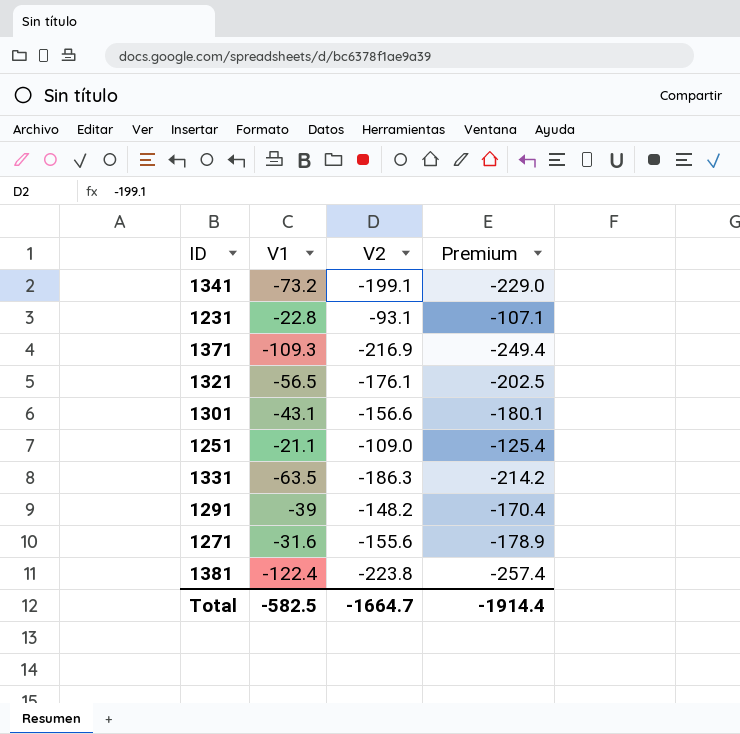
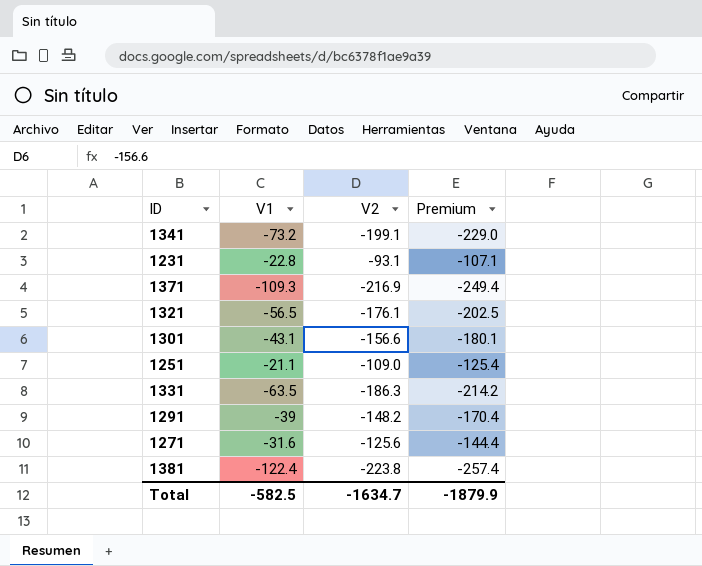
1271 | V2: -155.6 -> -125.6
1271 | Premium: -178.9 -> -144.4
Total | V2: -1664.7 -> -1634.7
Total | Premium: -1914.4 -> -1879.9

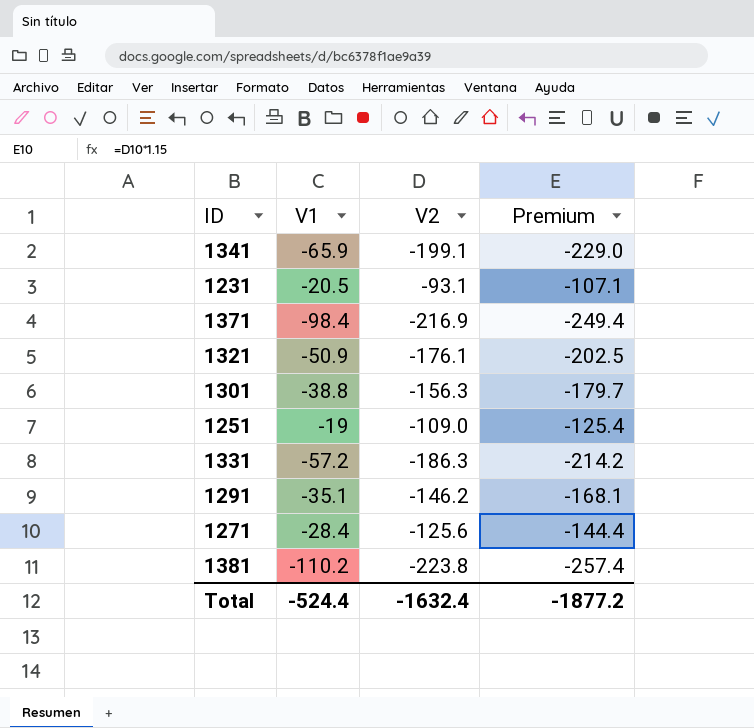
1341 | V1: -73.2 -> -65.9
1231 | V1: -22.8 -> -20.5
1371 | V1: -109.3 -> -98.4
1321 | V1: -56.5 -> -50.9
1301 | V1: -43.1 -> -38.8
1301 | V2: -156.6 -> -156.3
1301 | Premium: -180.1 -> -179.7
1251 | V1: -21.1 -> -19
1331 | V1: -63.5 -> -57.2
1291 | V1: -39 -> -35.1
1291 | V2: -148.2 -> -146.2
1291 | Premium: -170.4 -> -168.1
1271 | V1: -31.6 -> -28.4
1381 | V1: -122.4 -> -110.2
Total | V1: -582.5 -> -524.4
Total | V2: -1634.7 -> -1632.4
Total | Premium: -1879.9 -> -1877.2

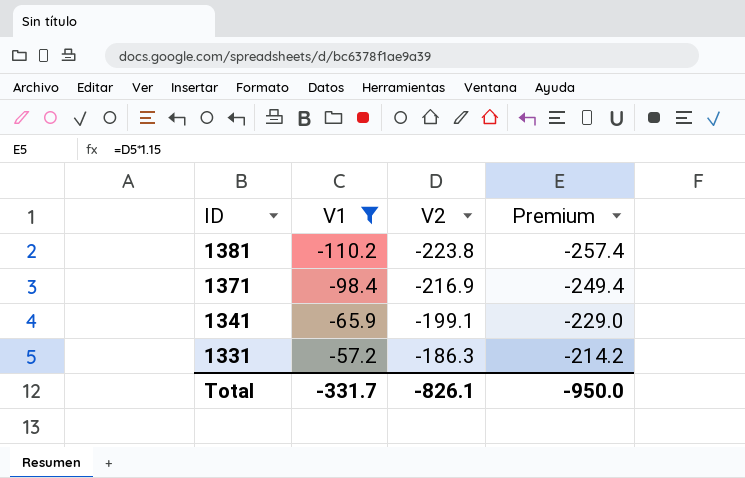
filter: none -> V1 <= -57.2
row order: none -> ID descending
Total | V1: -524.4 -> -331.7
Total | V2: -1632.4 -> -826.1
Total | Premium: -1877.2 -> -950.0

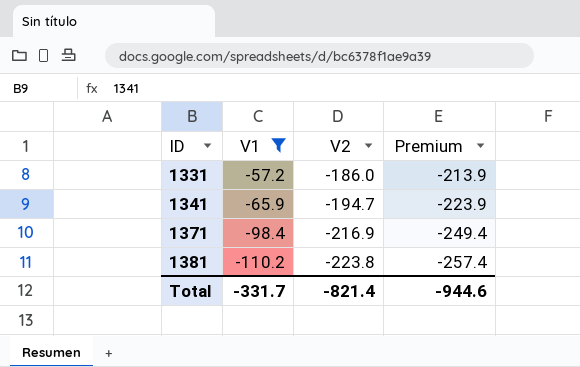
row order: ID descending -> ID ascending
1331 | V2: -186.3 -> -186.0
1331 | Premium: -214.2 -> -213.9
1341 | V2: -199.1 -> -194.7
1341 | Premium: -229.0 -> -223.9
Total | V2: -826.1 -> -821.4
Total | Premium: -950.0 -> -944.6

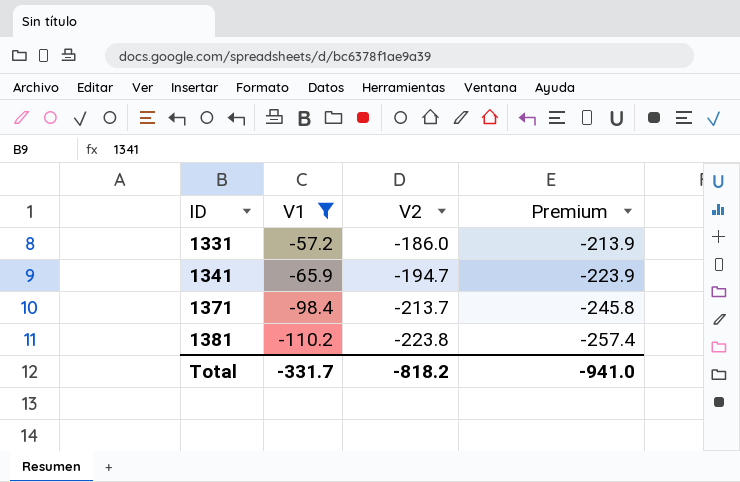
1371 | V2: -216.9 -> -213.7
1371 | Premium: -249.4 -> -245.8
Total | V2: -821.4 -> -818.2
Total | Premium: -944.6 -> -941.0

